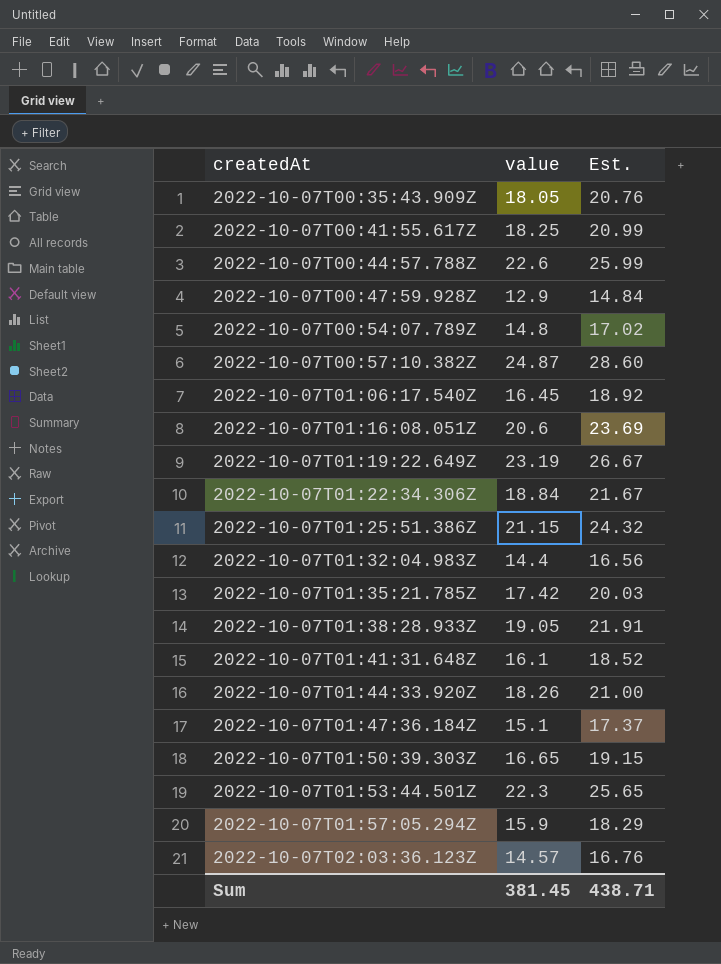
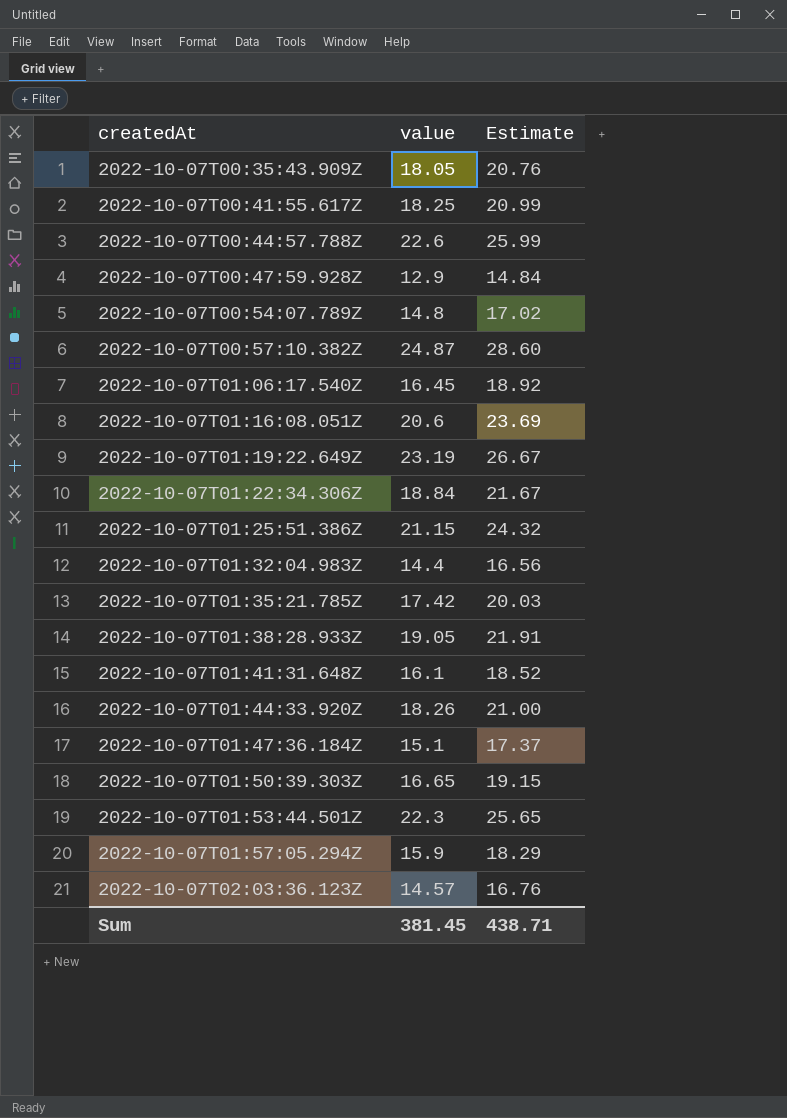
column name: Est. -> Estimate

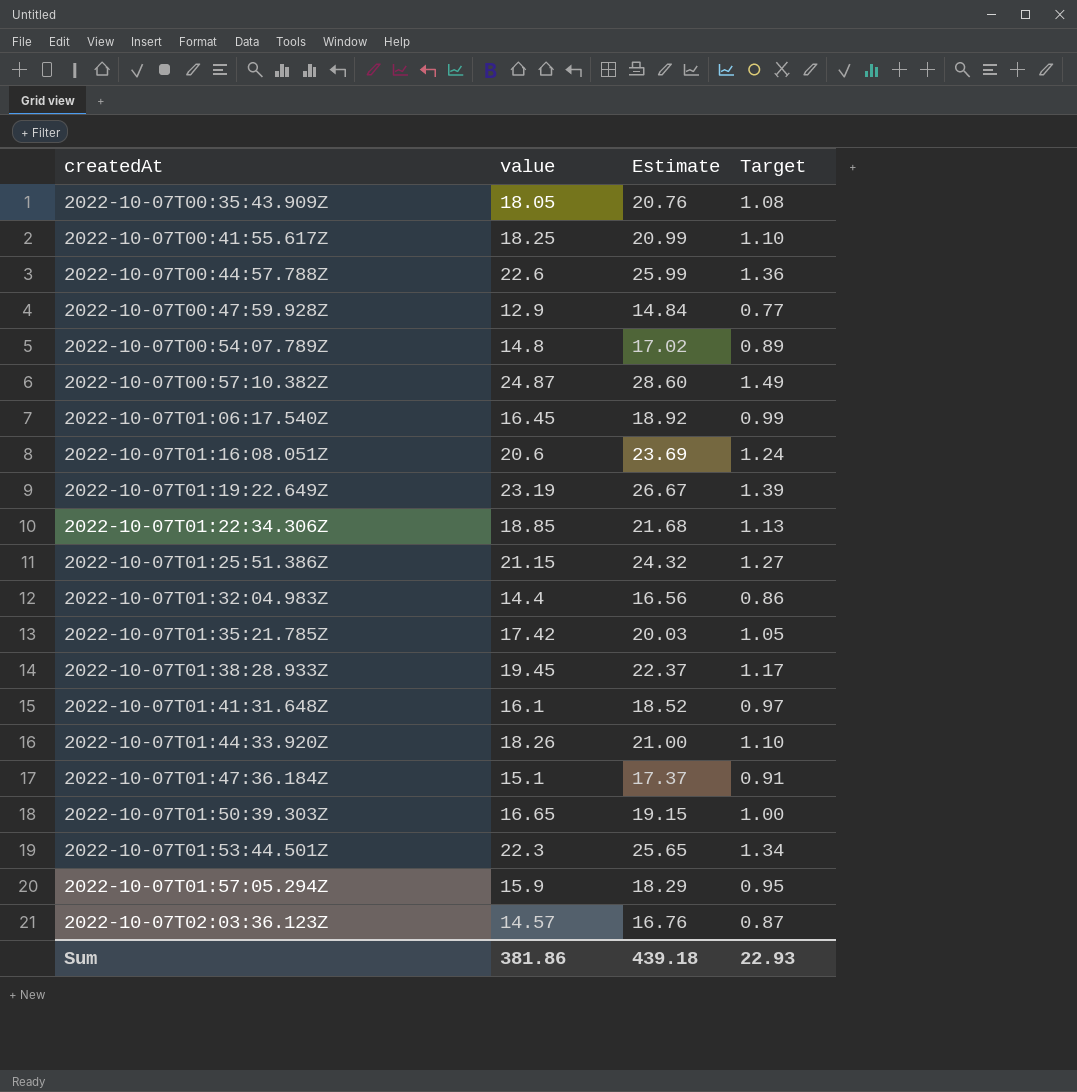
column Target | formula: none -> [value] * 0.06
2022-10-07T01:22:34.306Z | value: 18.84 -> 18.85
2022-10-07T01:22:34.306Z | Estimate: 21.67 -> 21.68
2022-10-07T01:38:28.933Z | value: 19.05 -> 19.45
2022-10-07T01:38:28.933Z | Estimate: 21.91 -> 22.37
Sum | value: 381.45 -> 381.86
Sum | Estimate: 438.71 -> 439.18

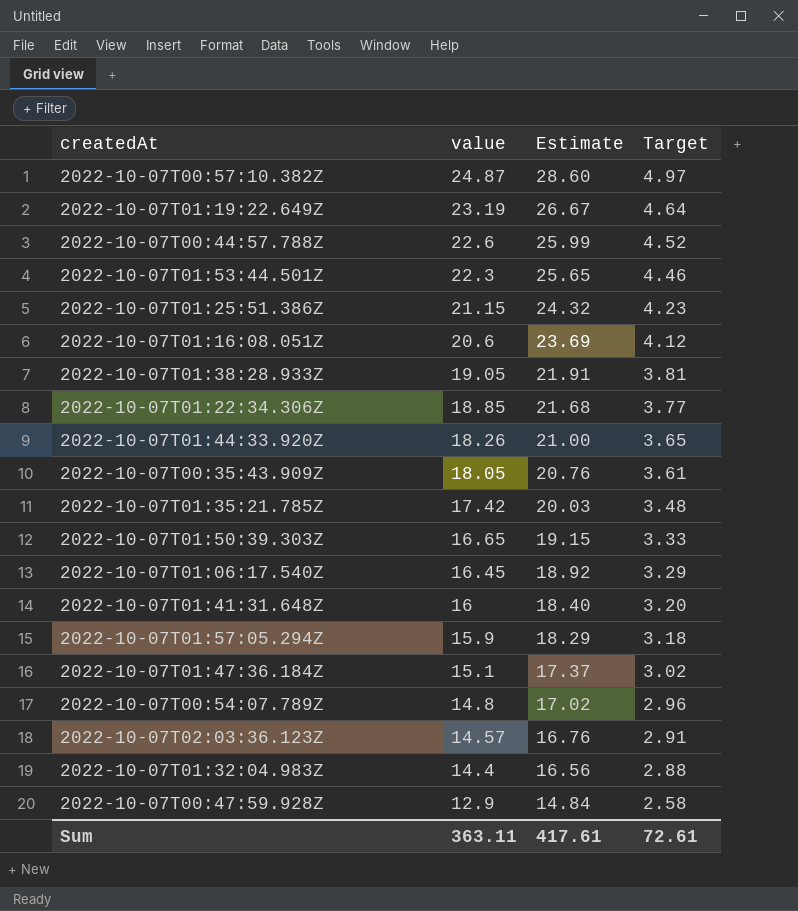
row order: createdAt ascending -> value descending
column Target | formula: [value] * 0.06 -> [value] * 0.2
row 2022-10-07T00:41:55.617Z: 18.25 | 20.99 | 1.10 -> none
2022-10-07T01:38:28.933Z | value: 19.45 -> 19.05
2022-10-07T01:38:28.933Z | Estimate: 22.37 -> 21.91
2022-10-07T01:41:31.648Z | value: 16.1 -> 16
2022-10-07T01:41:31.648Z | Estimate: 18.52 -> 18.40
Sum | value: 381.86 -> 363.11
Sum | Estimate: 439.18 -> 417.61
Sum | Target: 22.93 -> 72.61

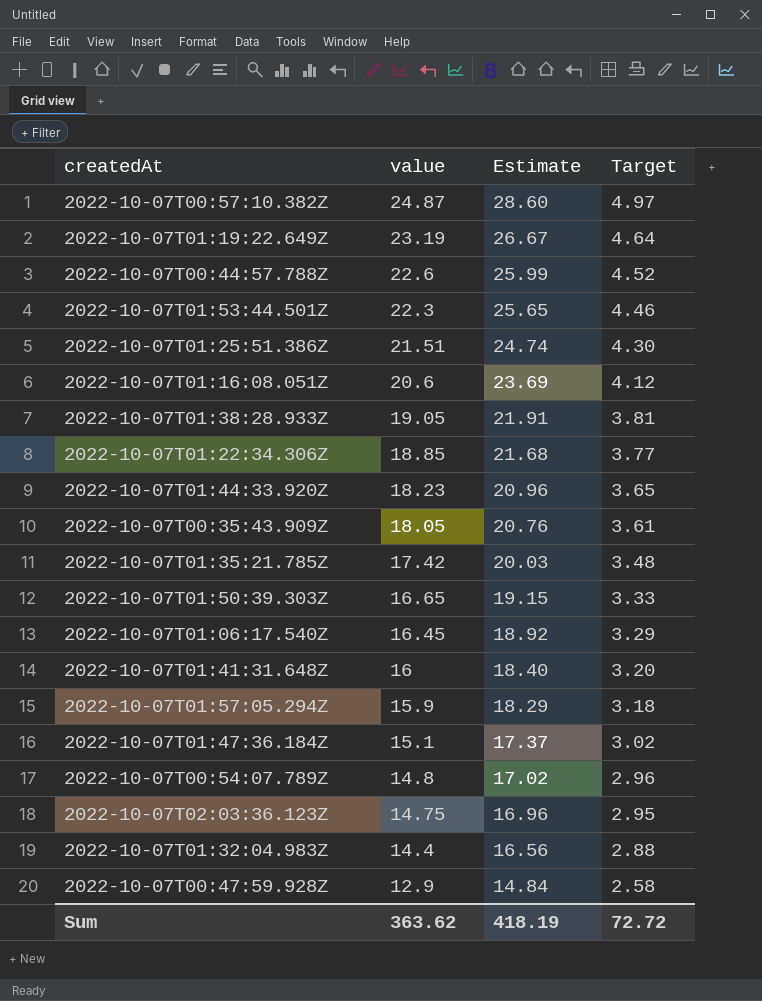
2022-10-07T01:25:51.386Z | value: 21.15 -> 21.51
2022-10-07T01:25:51.386Z | Estimate: 24.32 -> 24.74
2022-10-07T01:25:51.386Z | Target: 4.23 -> 4.30
2022-10-07T01:44:33.920Z | value: 18.26 -> 18.23
2022-10-07T01:44:33.920Z | Estimate: 21.00 -> 20.96
2022-10-07T02:03:36.123Z | value: 14.57 -> 14.75
2022-10-07T02:03:36.123Z | Estimate: 16.76 -> 16.96
2022-10-07T02:03:36.123Z | Target: 2.91 -> 2.95
Sum | value: 363.11 -> 363.62
Sum | Estimate: 417.61 -> 418.19
Sum | Target: 72.61 -> 72.72

